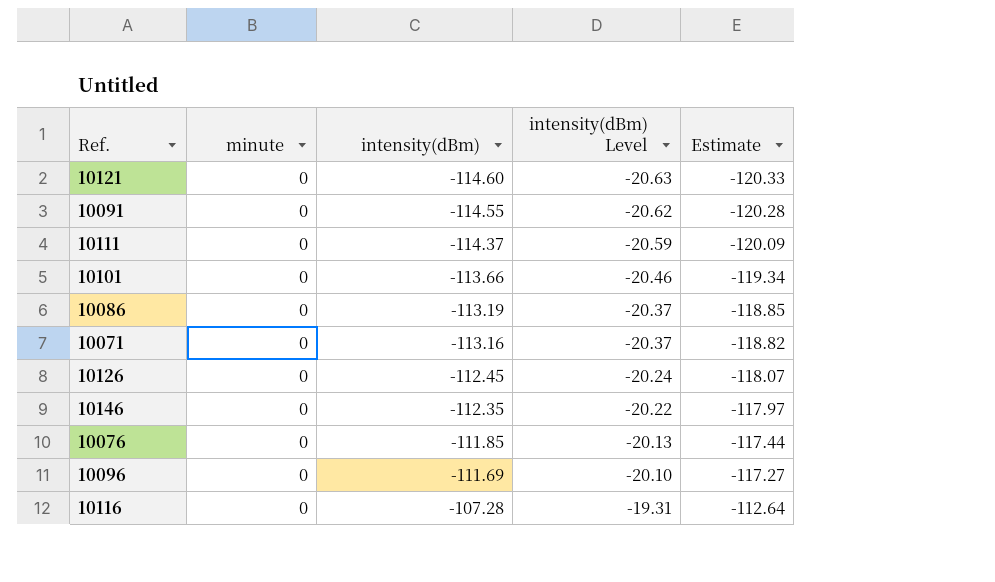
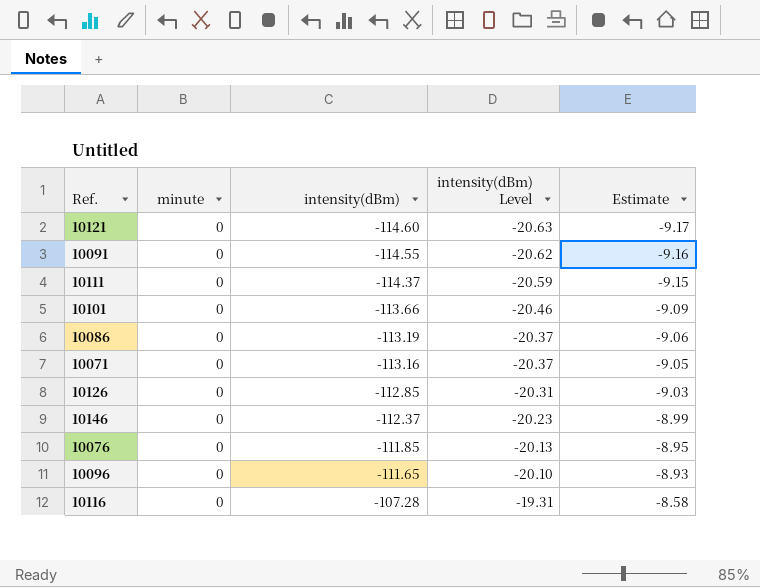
column Estimate | formula: [intensity(dBm)] * 1.05 -> [intensity(dBm)] * 0.08
10126 | intensity(dBm): -112.45 -> -112.85
10126 | intensity(dBm) Level: -20.24 -> -20.31
10146 | intensity(dBm): -112.35 -> -112.37
10146 | intensity(dBm) Level: -20.22 -> -20.23
10096 | intensity(dBm): -111.69 -> -111.65

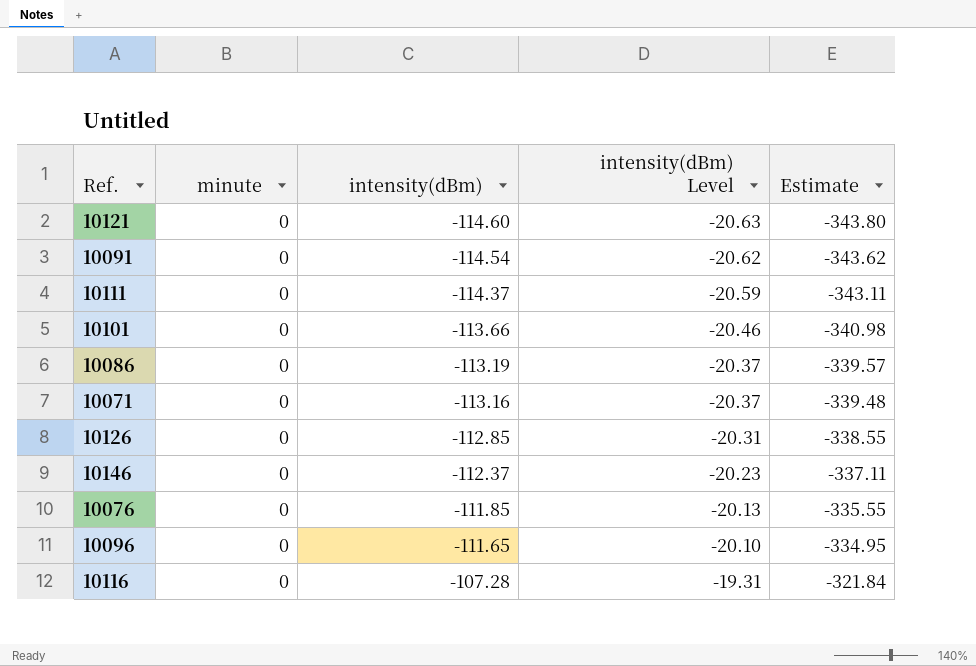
column Estimate | formula: [intensity(dBm)] * 0.08 -> [intensity(dBm)] * 3
10091 | intensity(dBm): -114.55 -> -114.54

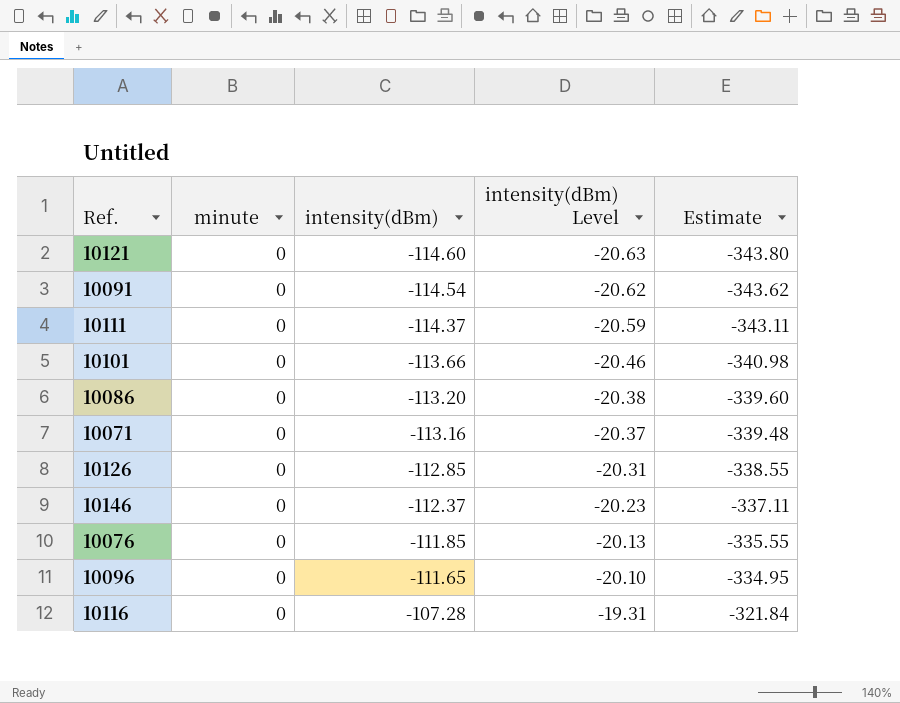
10086 | intensity(dBm): -113.19 -> -113.20
10086 | intensity(dBm) Level: -20.37 -> -20.38
10086 | Estimate: -339.57 -> -339.60

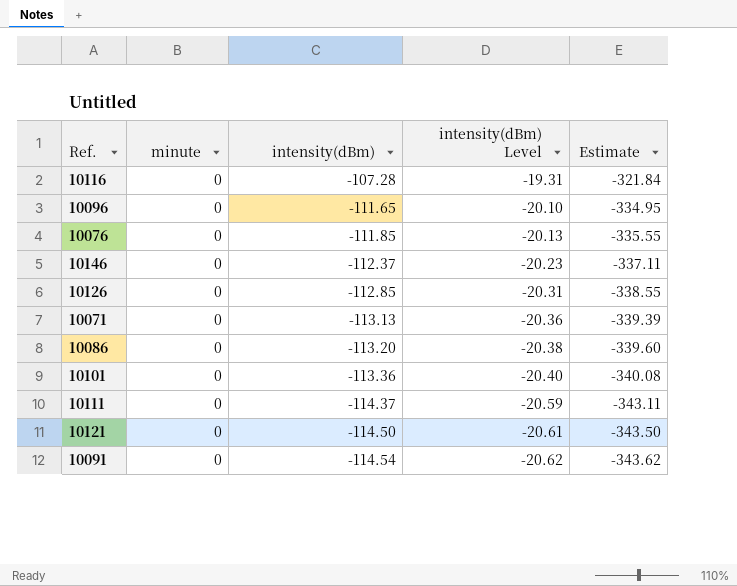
row order: intensity(dBm) ascending -> intensity(dBm) descending
10071 | intensity(dBm): -113.16 -> -113.13
10071 | intensity(dBm) Level: -20.37 -> -20.36
10071 | Estimate: -339.48 -> -339.39
10101 | intensity(dBm): -113.66 -> -113.36
10101 | intensity(dBm) Level: -20.46 -> -20.40
10101 | Estimate: -340.98 -> -340.08
10121 | intensity(dBm): -114.60 -> -114.50
10121 | intensity(dBm) Level: -20.63 -> -20.61
10121 | Estimate: -343.80 -> -343.50

